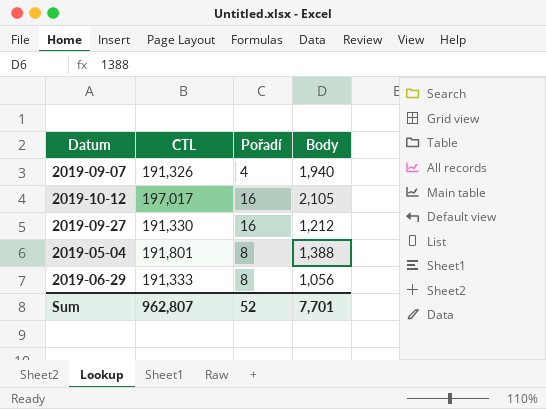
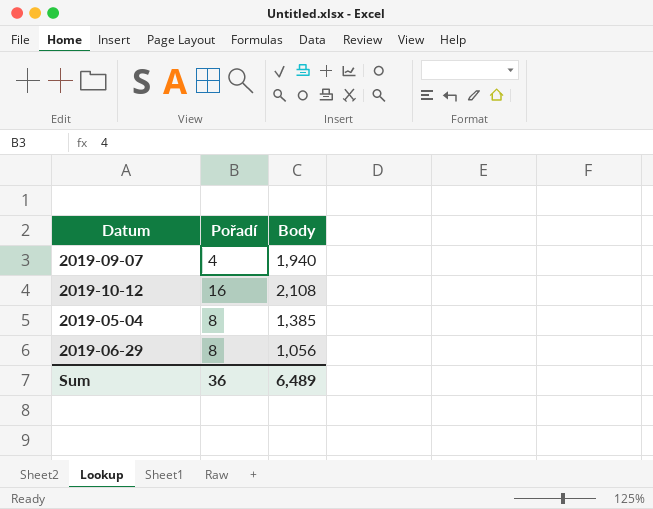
column CTL | position: 2 -> none
row 2019-09-27: 191,330 | 16 | 1,212 -> none
2019-10-12 | Body: 2,105 -> 2,108
2019-05-04 | Body: 1,388 -> 1,385
Sum | Pořadí: 52 -> 36
Sum | Body: 7,701 -> 6,489

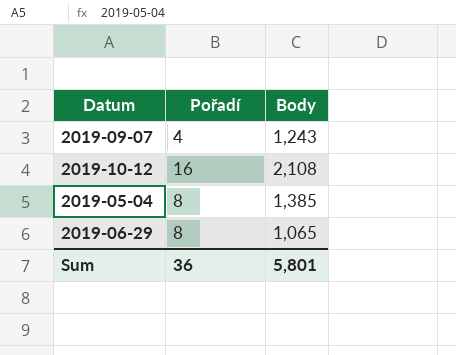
2019-09-07 | Body: 1,940 -> 1,243
2019-06-29 | Body: 1,056 -> 1,065
Sum | Body: 6,489 -> 5,801

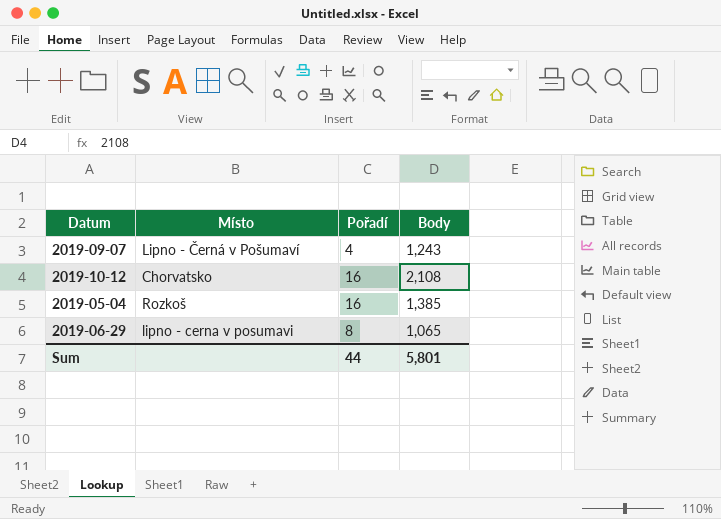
column Místo | position: none -> 2
2019-05-04 | Pořadí: 8 -> 16
Sum | Pořadí: 36 -> 44

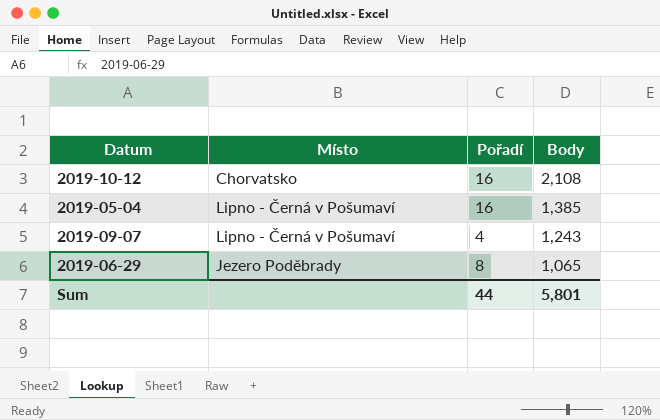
row order: none -> Body descending
2019-05-04 | Místo: Rozkoš -> Lipno - Černá v Pošumaví
2019-06-29 | Místo: lipno - cerna v posumavi -> Jezero Poděbrady

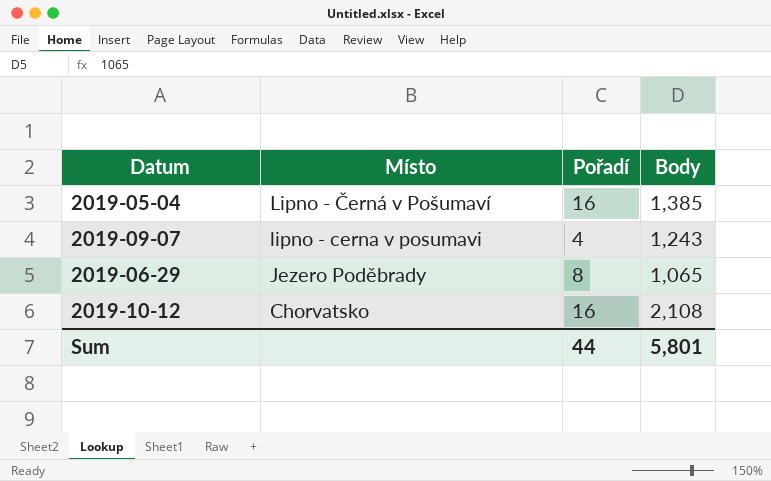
row order: Body descending -> Místo descending
2019-09-07 | Místo: Lipno - Černá v Pošumaví -> lipno - cerna v posumavi

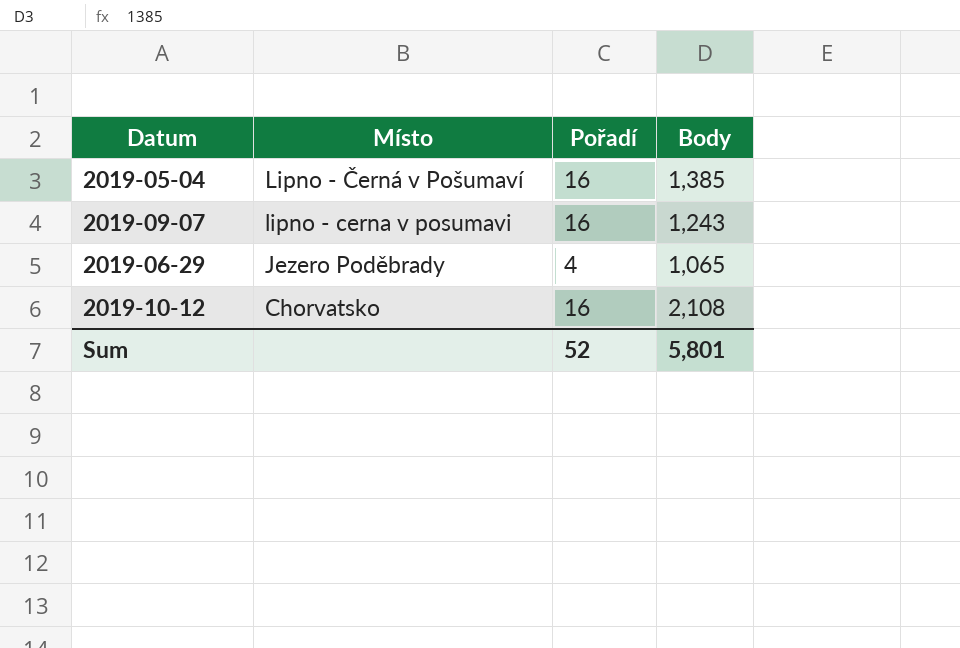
2019-09-07 | Pořadí: 4 -> 16
2019-06-29 | Pořadí: 8 -> 4
Sum | Pořadí: 44 -> 52

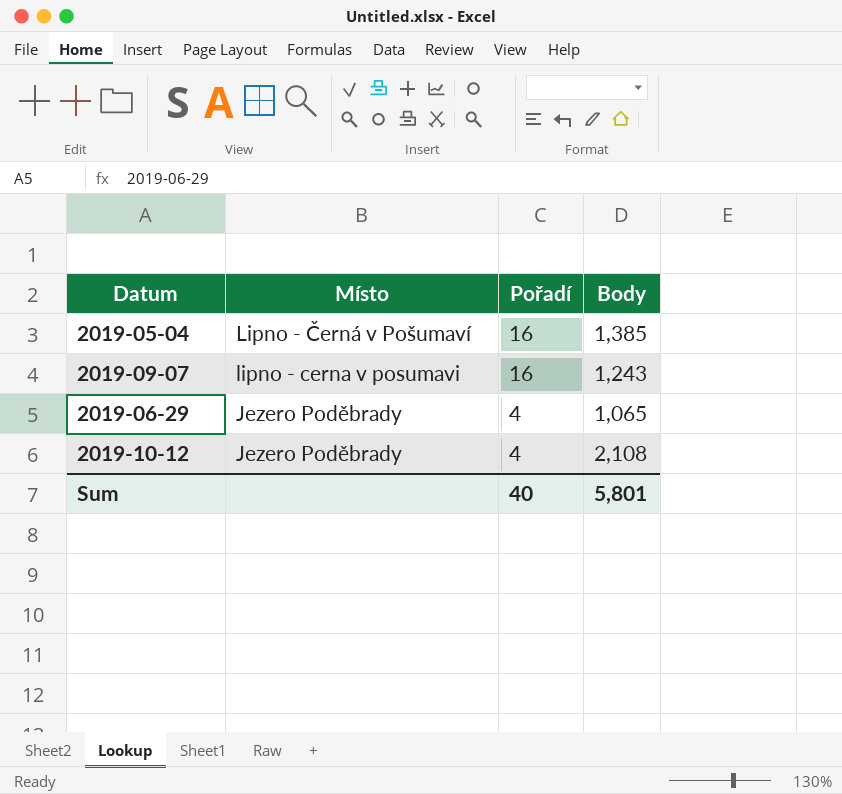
2019-10-12 | Místo: Chorvatsko -> Jezero Poděbrady
2019-10-12 | Pořadí: 16 -> 4
Sum | Pořadí: 52 -> 40

